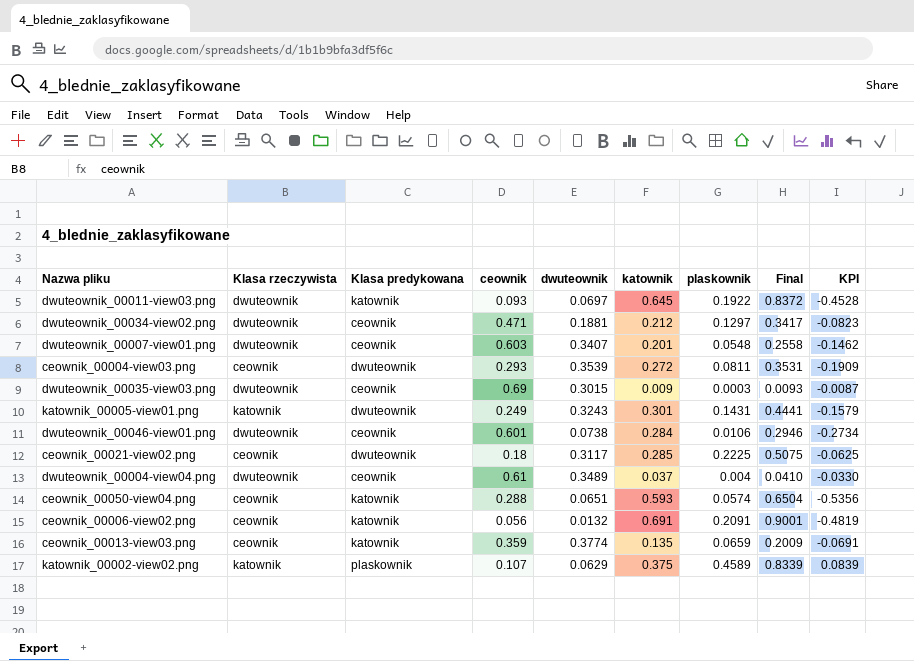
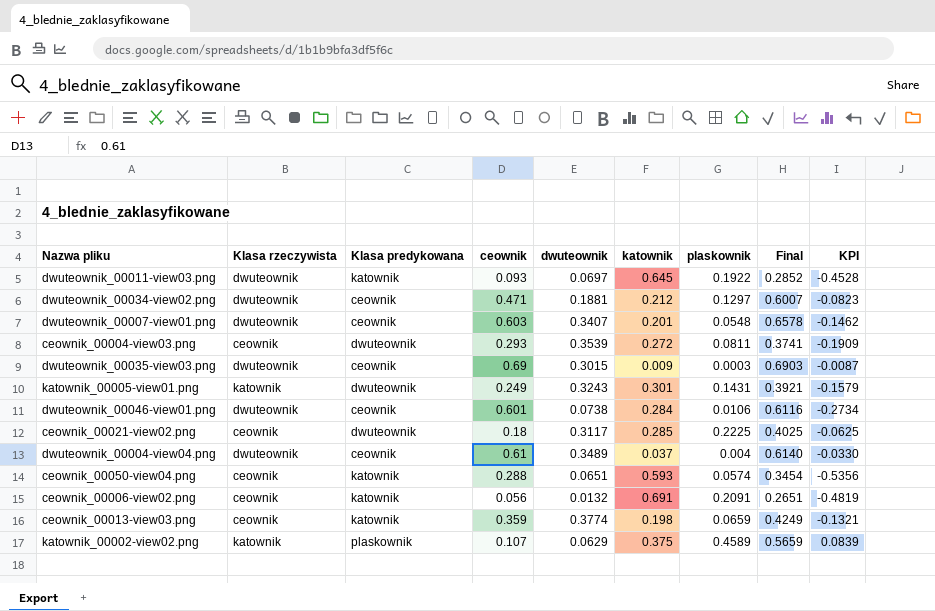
column Final | formula: [katownik] + [plaskownik] -> [ceownik] + [plaskownik]
ceownik_00013-view03.png | katownik: 0.135 -> 0.198
ceownik_00013-view03.png | KPI: -0.0691 -> -0.1321

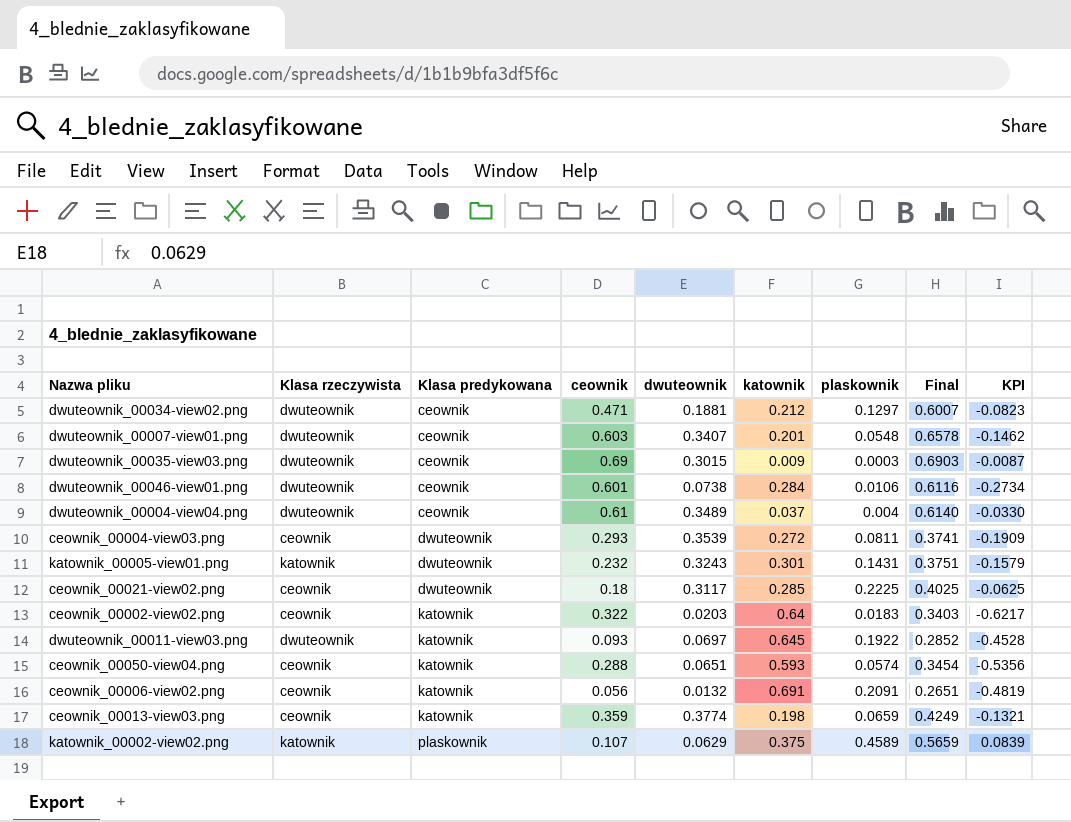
row order: none -> Klasa predykowana ascending
katownik_00005-view01.png | ceownik: 0.249 -> 0.232
katownik_00005-view01.png | Final: 0.3921 -> 0.3751
row ceownik_00002-view02.png: none -> ceownik | katownik | 0.322 | 0.0203 | 0.64 | 0.0183 | 0.3403 | -0.6217

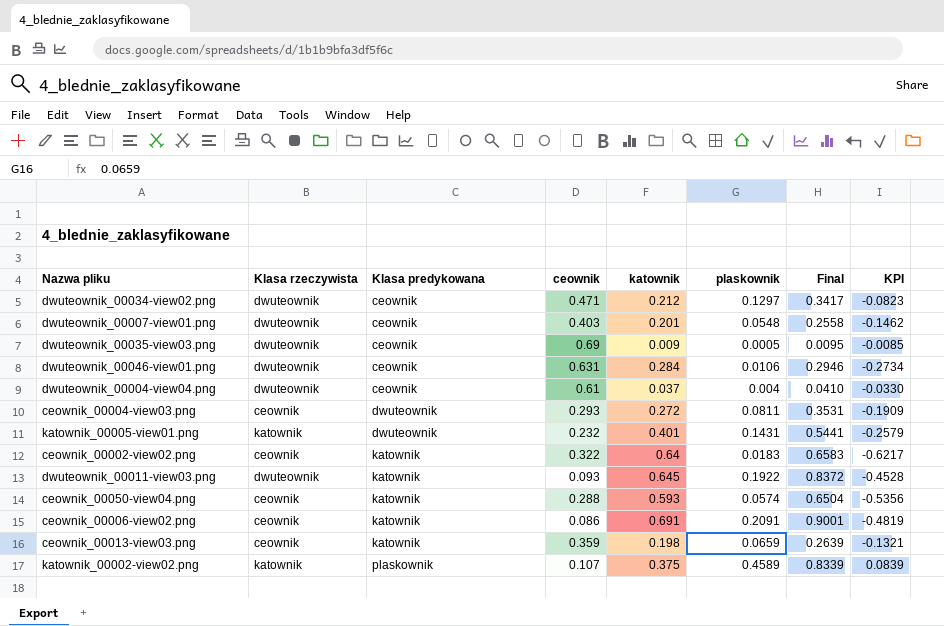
column dwuteownik | position: 5 -> none
column Final | formula: [ceownik] + [plaskownik] -> [katownik] + [plaskownik]
row ceownik_00021-view02.png: ceownik | dwuteownik | 0.18 | 0.3117 | 0.285 | 0.2225 | 0.4025 | -0.0625 -> none
dwuteownik_00007-view01.png | ceownik: 0.603 -> 0.403
dwuteownik_00035-view03.png | plaskownik: 0.0003 -> 0.0005
dwuteownik_00035-view03.png | KPI: -0.0087 -> -0.0085
dwuteownik_00046-view01.png | ceownik: 0.601 -> 0.631
katownik_00005-view01.png | katownik: 0.301 -> 0.401
katownik_00005-view01.png | KPI: -0.1579 -> -0.2579
ceownik_00006-view02.png | ceownik: 0.056 -> 0.086

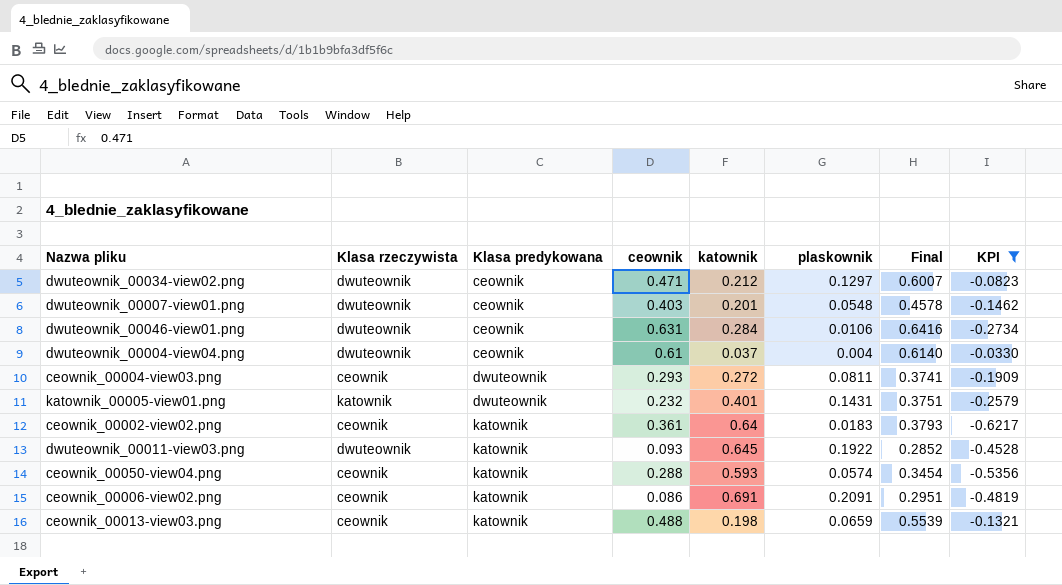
filter: none -> KPI <= -0.0330
column Final | formula: [katownik] + [plaskownik] -> [ceownik] + [plaskownik]
ceownik_00002-view02.png | ceownik: 0.322 -> 0.361
ceownik_00013-view03.png | ceownik: 0.359 -> 0.488

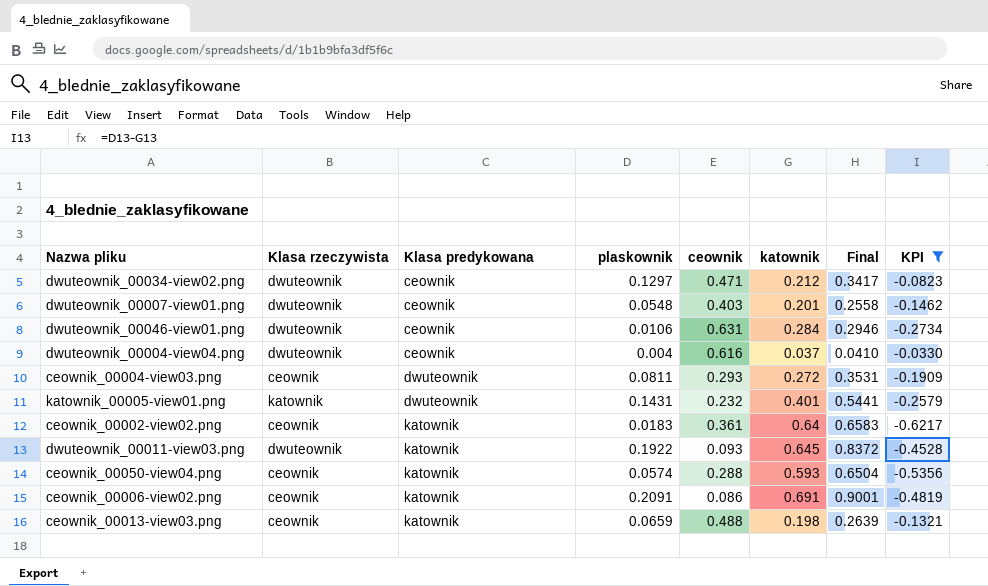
column plaskownik | position: 6 -> 4
column Final | formula: [ceownik] + [plaskownik] -> [plaskownik] + [katownik]
dwuteownik_00004-view04.png | ceownik: 0.61 -> 0.616

